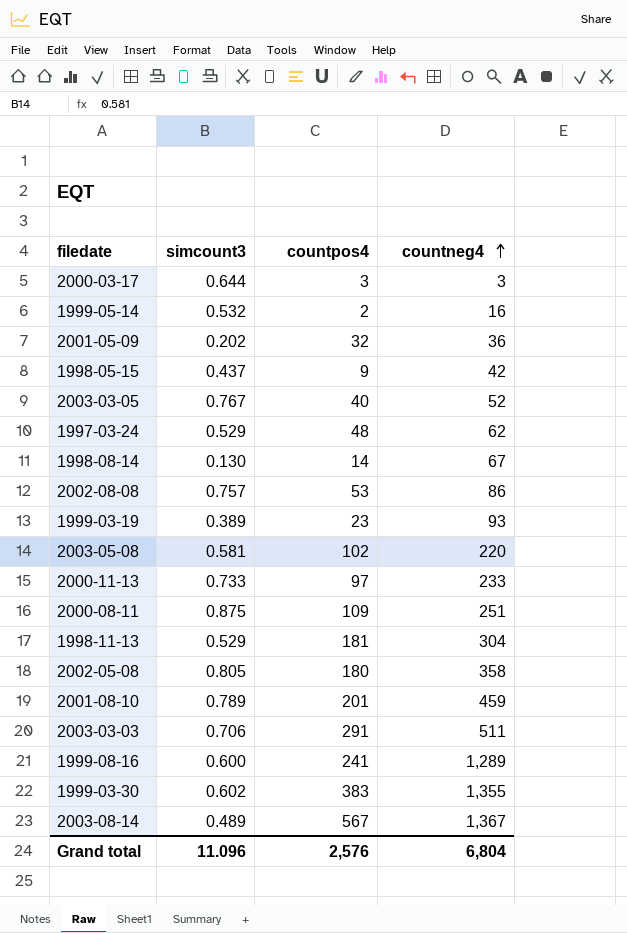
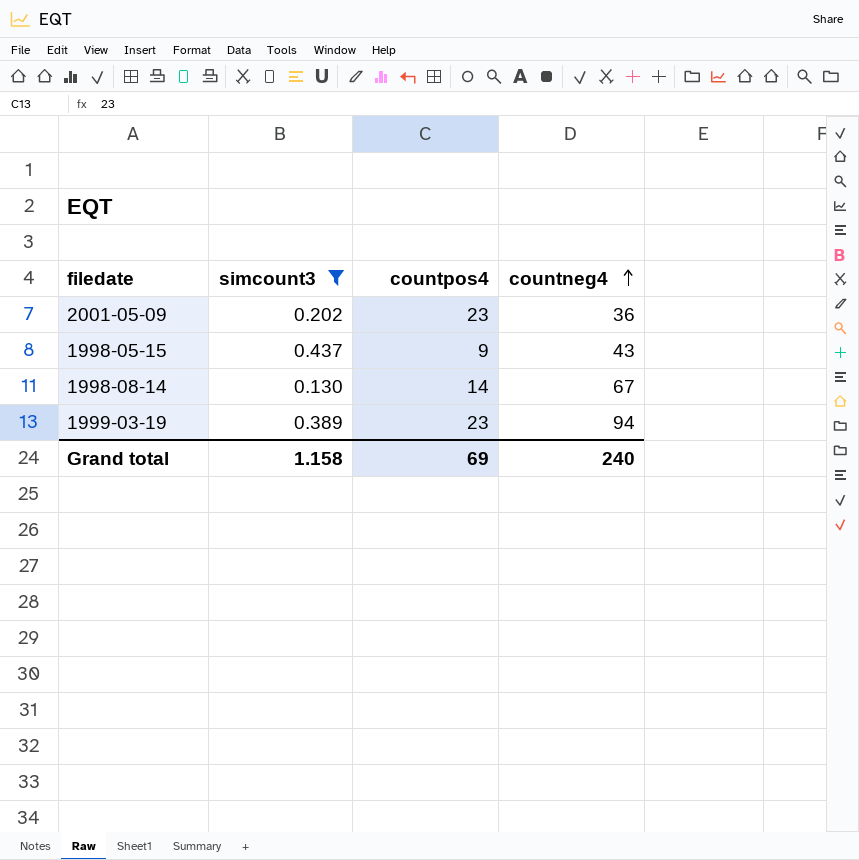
filter: none -> simcount3 <= 0.437
2001-05-09 | countpos4: 32 -> 23
1998-05-15 | countneg4: 42 -> 43
1999-03-19 | countneg4: 93 -> 94
Grand total | simcount3: 11.096 -> 1.158
Grand total | countpos4: 2,576 -> 69
Grand total | countneg4: 6,804 -> 240

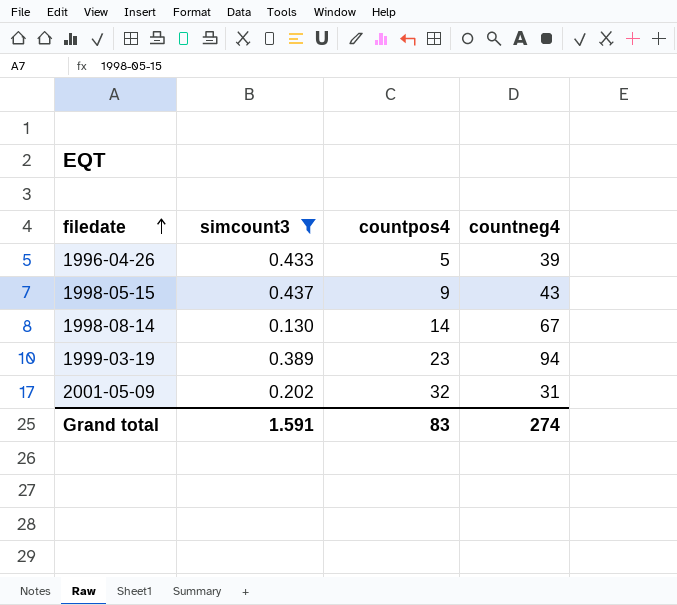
row order: countneg4 ascending -> filedate ascending
row 1996-04-26: none -> 0.433 | 5 | 39
2001-05-09 | countpos4: 23 -> 32
2001-05-09 | countneg4: 36 -> 31
Grand total | simcount3: 1.158 -> 1.591
Grand total | countpos4: 69 -> 83
Grand total | countneg4: 240 -> 274

